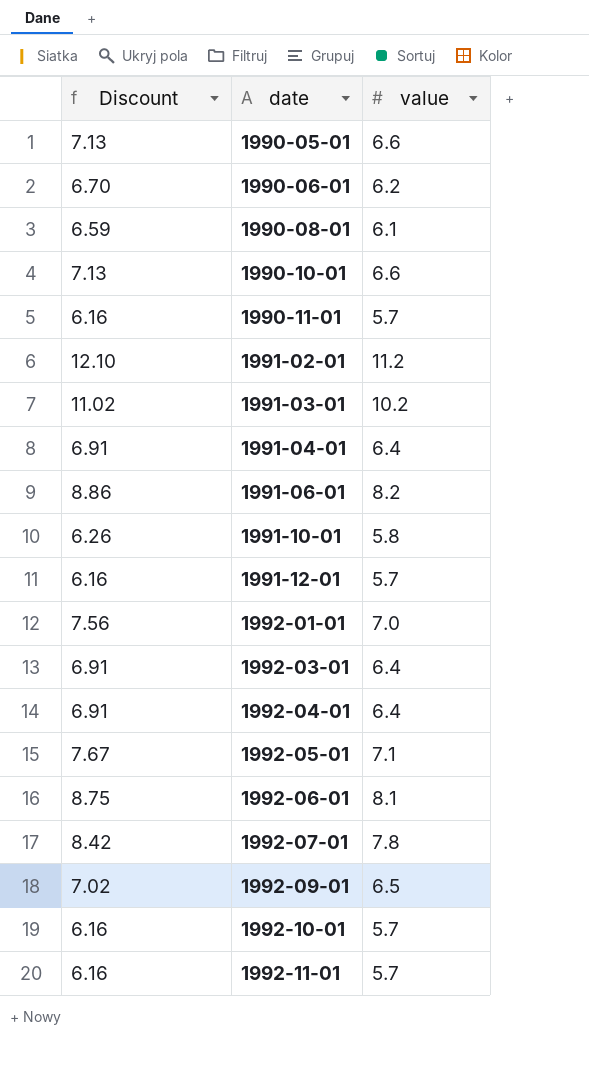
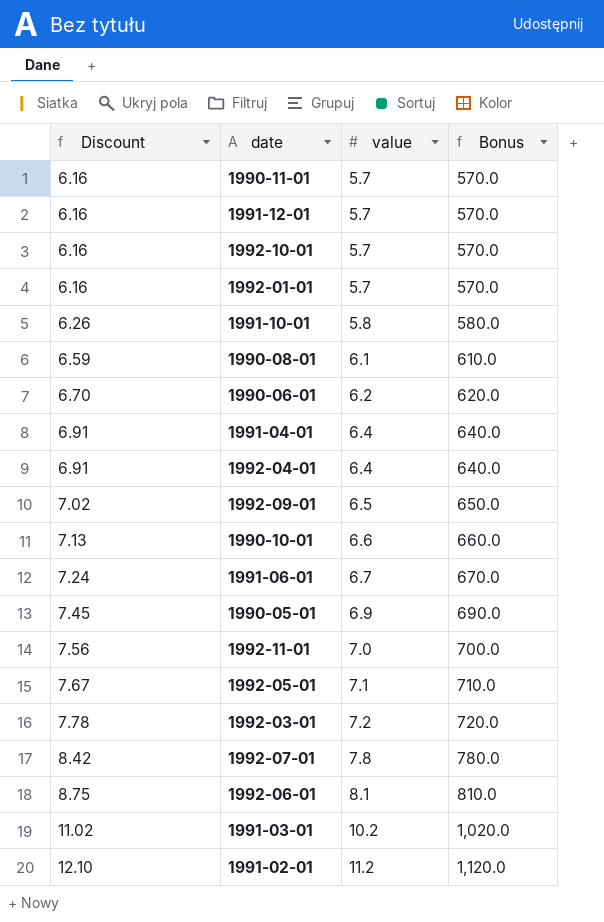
row order: date ascending -> Discount ascending
column Bonus | formula: none -> [value] * 100
1992-01-01 | Discount: 7.56 -> 6.16
1992-01-01 | value: 7.0 -> 5.7
1991-06-01 | Discount: 8.86 -> 7.24
1991-06-01 | value: 8.2 -> 6.7
1990-05-01 | Discount: 7.13 -> 7.45
1990-05-01 | value: 6.6 -> 6.9
1992-11-01 | Discount: 6.16 -> 7.56
1992-11-01 | value: 5.7 -> 7.0
1992-03-01 | Discount: 6.91 -> 7.78
1992-03-01 | value: 6.4 -> 7.2

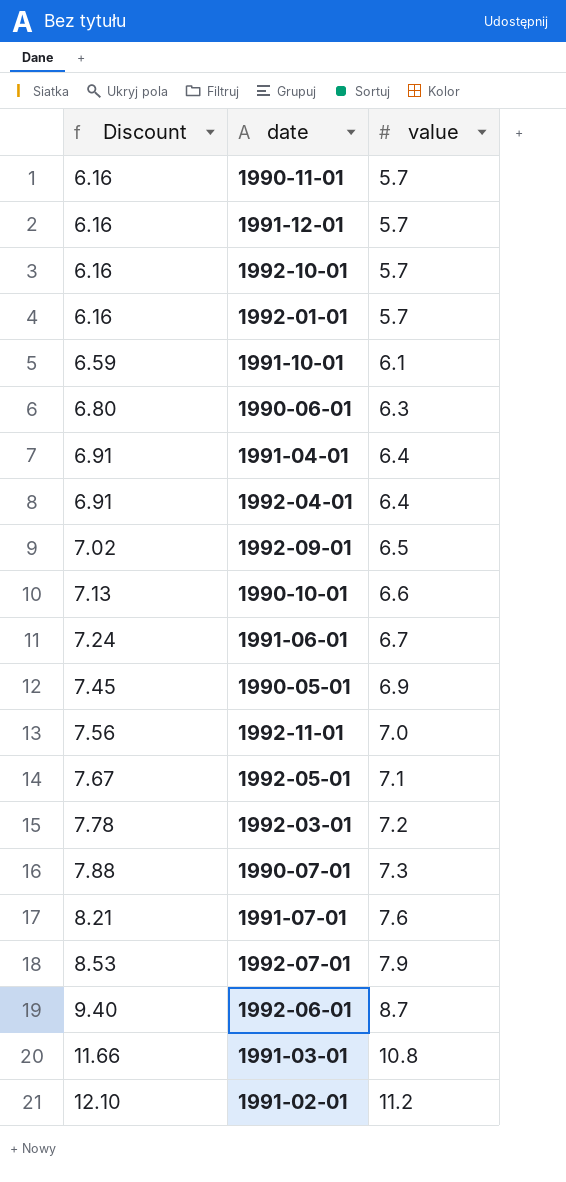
column Bonus | formula: [value] * 100 -> none
row 1990-08-01: 6.59 | 6.1 | 610.0 -> none
1991-10-01 | Discount: 6.26 -> 6.59
1991-10-01 | value: 5.8 -> 6.1
1990-06-01 | Discount: 6.70 -> 6.80
1990-06-01 | value: 6.2 -> 6.3
row 1990-07-01: none -> 7.88 | 7.3
row 1991-07-01: none -> 8.21 | 7.6
1992-07-01 | Discount: 8.42 -> 8.53
1992-07-01 | value: 7.8 -> 7.9
1992-06-01 | Discount: 8.75 -> 9.40
1992-06-01 | value: 8.1 -> 8.7
1991-03-01 | Discount: 11.02 -> 11.66
1991-03-01 | value: 10.2 -> 10.8

